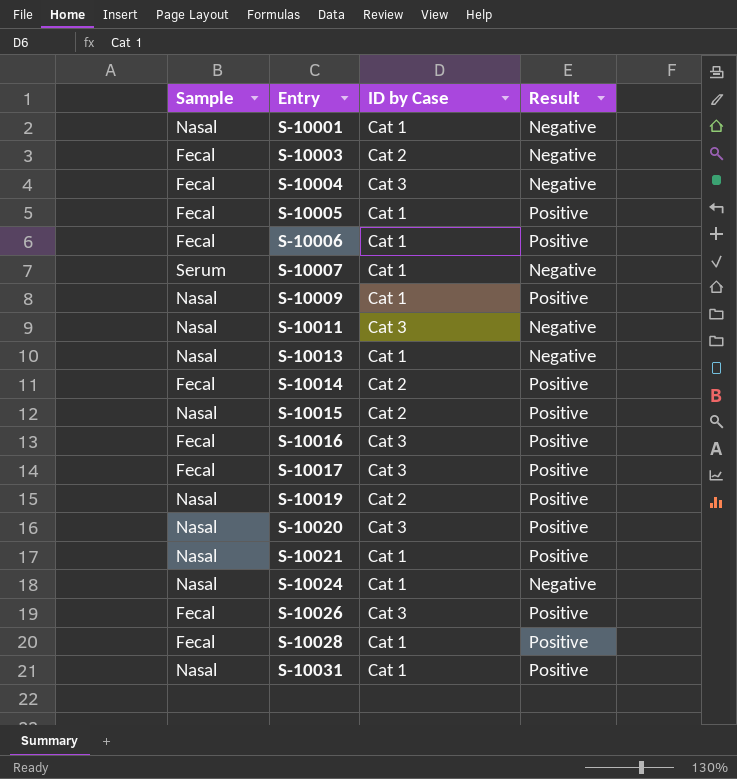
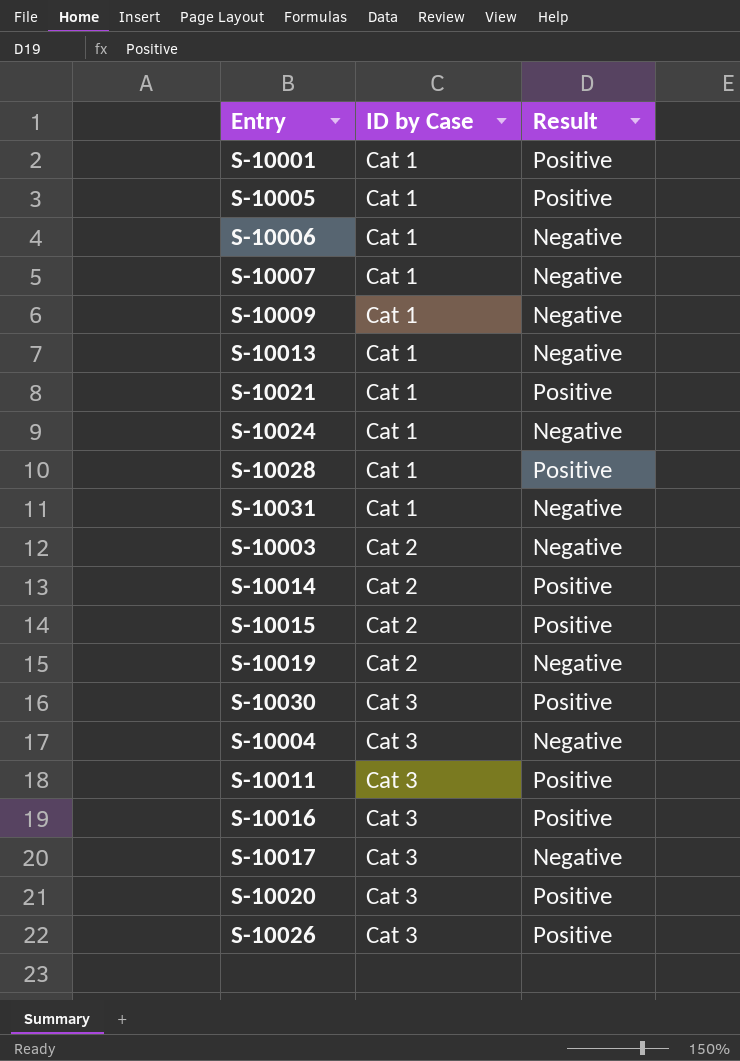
row order: Entry ascending -> ID by Case ascending
column Sample | position: 1 -> none
S-10001 | Result: Negative -> Positive
S-10006 | Result: Positive -> Negative
S-10009 | Result: Positive -> Negative
S-10031 | Result: Positive -> Negative
S-10019 | Result: Positive -> Negative
row S-10030: none -> Cat 3 | Positive
S-10011 | Result: Negative -> Positive
S-10017 | Result: Positive -> Negative

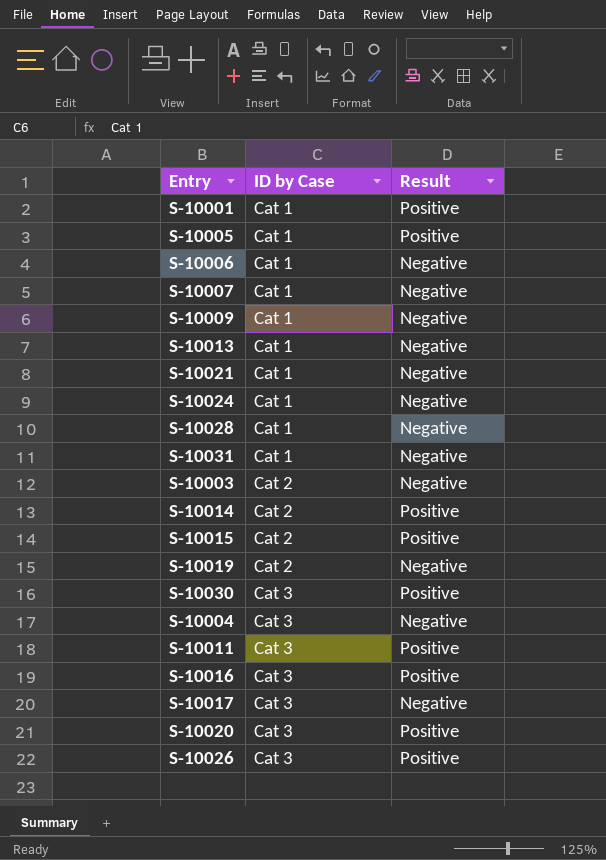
S-10021 | Result: Positive -> Negative
S-10028 | Result: Positive -> Negative

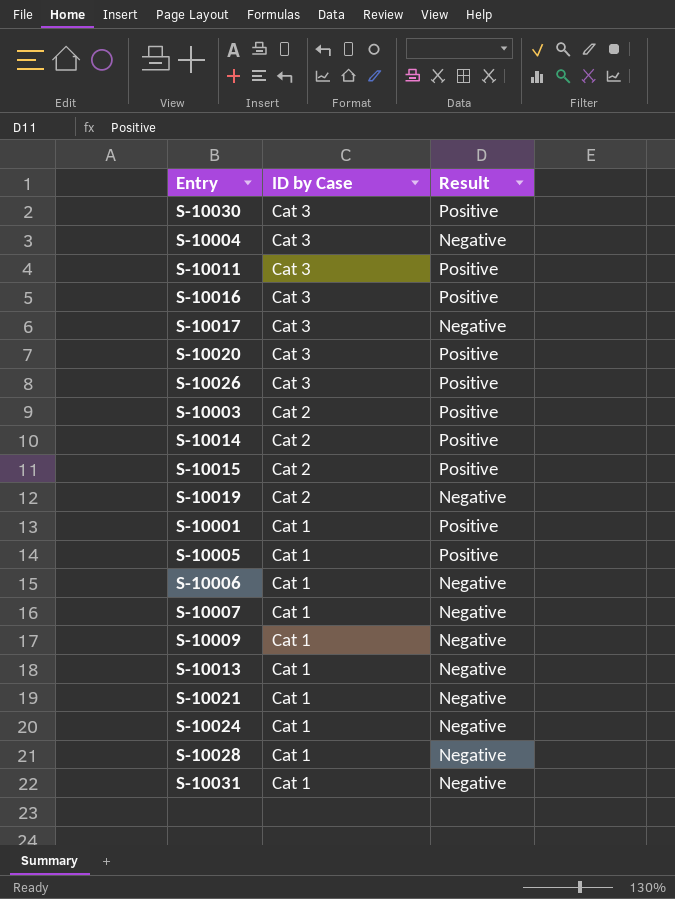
row order: ID by Case ascending -> ID by Case descending
S-10003 | Result: Negative -> Positive

